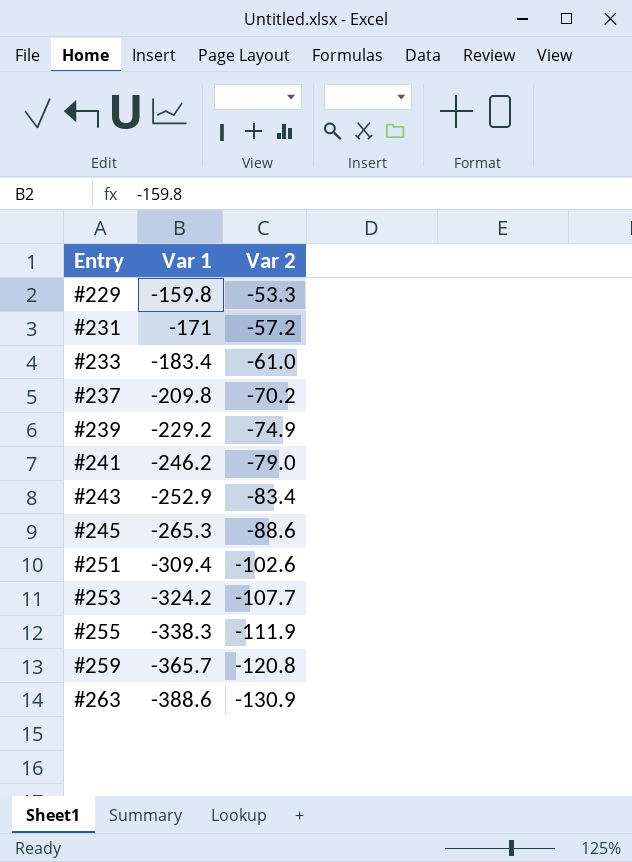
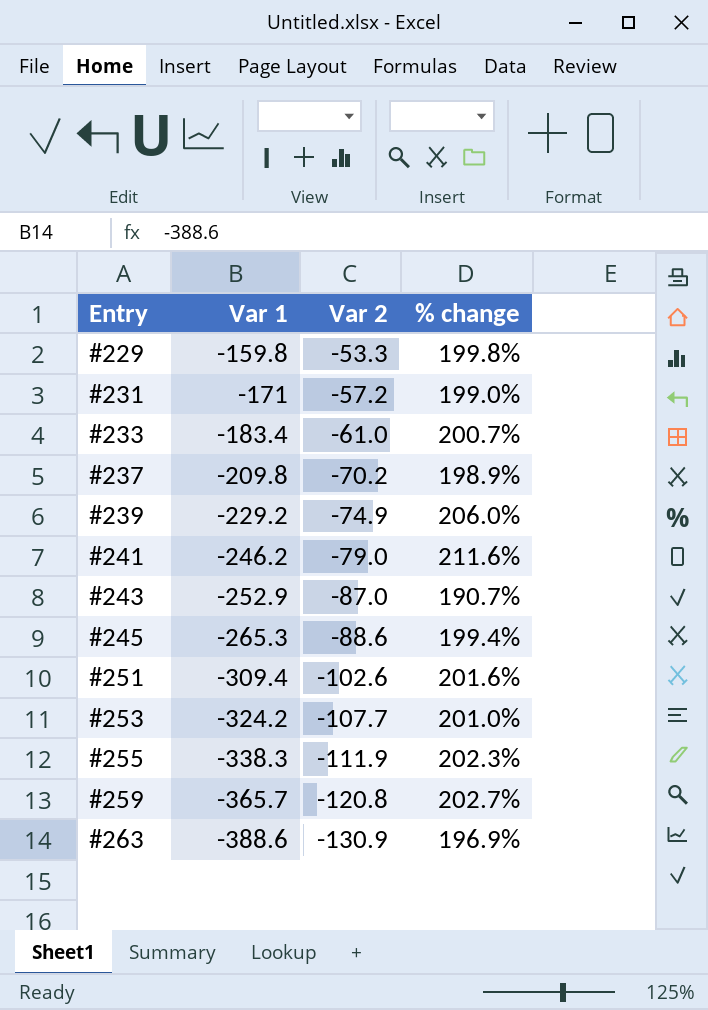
column % change | formula: none -> ([Var 1] - [Var 2]) / [Var 2]
#243 | Var 2: -83.4 -> -87.0

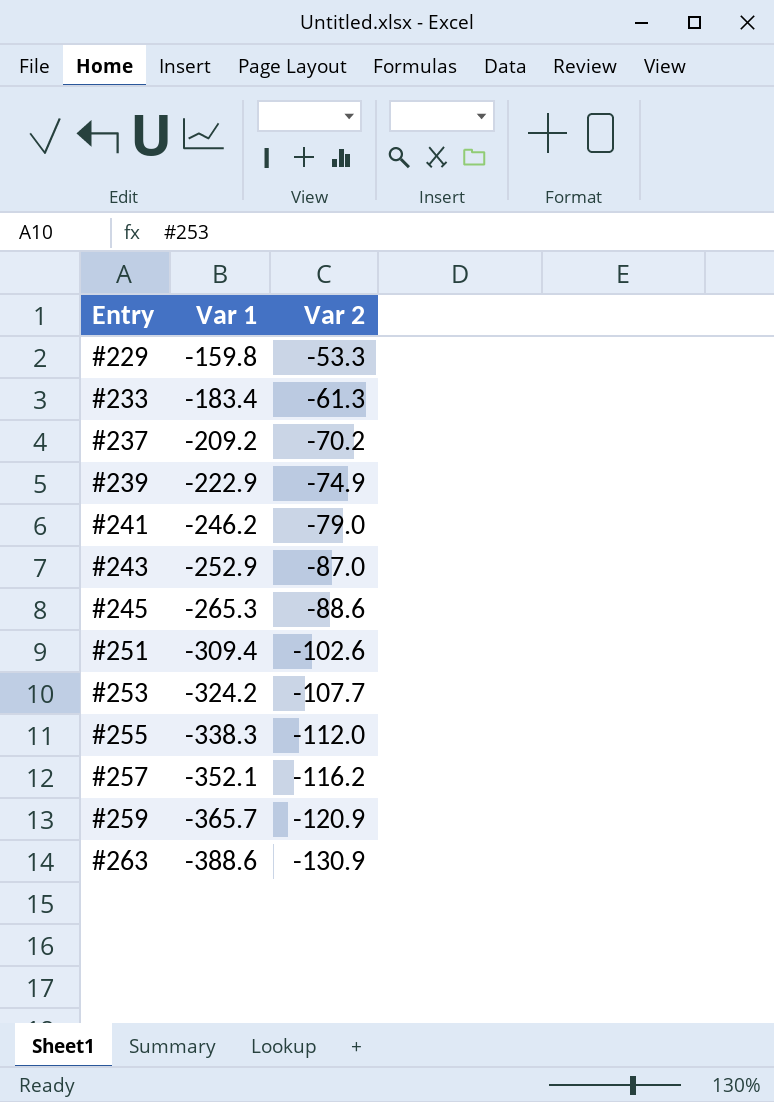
column % change | formula: ([Var 1] - [Var 2]) / [Var 2] -> none
row #231: -171 | -57.2 | 199.0% -> none
#233 | Var 2: -61.0 -> -61.3
#237 | Var 1: -209.8 -> -209.2
#239 | Var 1: -229.2 -> -222.9
#255 | Var 2: -111.9 -> -112.0
row #257: none -> -352.1 | -116.2
#259 | Var 2: -120.8 -> -120.9

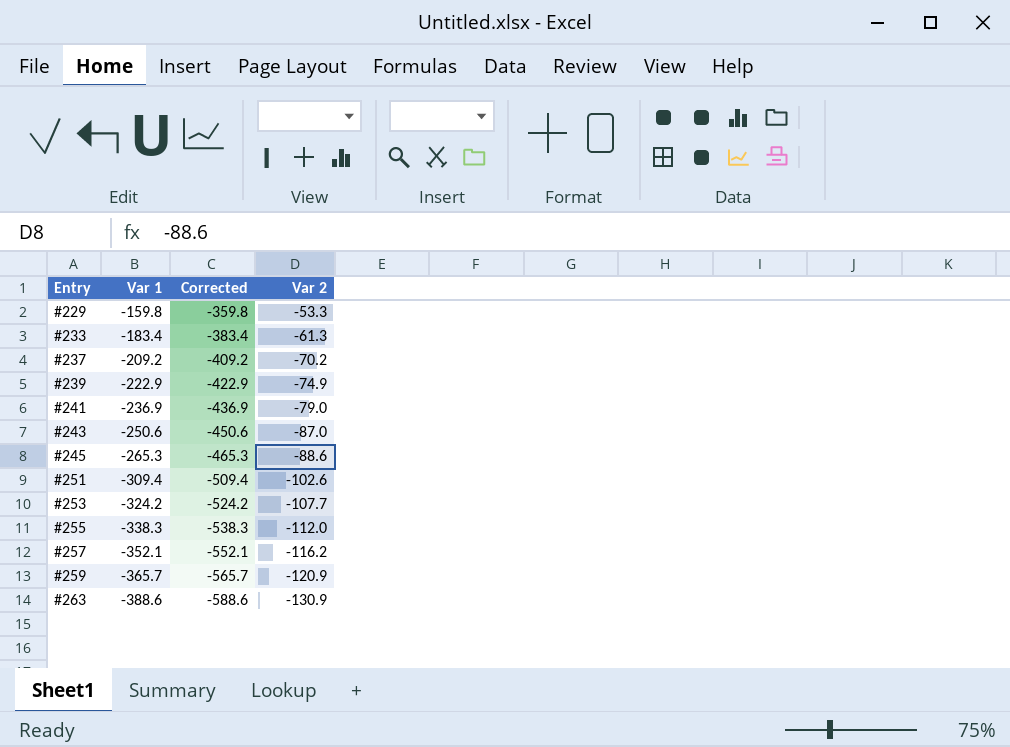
column Corrected | formula: none -> [Var 1] - 200
#241 | Var 1: -246.2 -> -236.9
#243 | Var 1: -252.9 -> -250.6

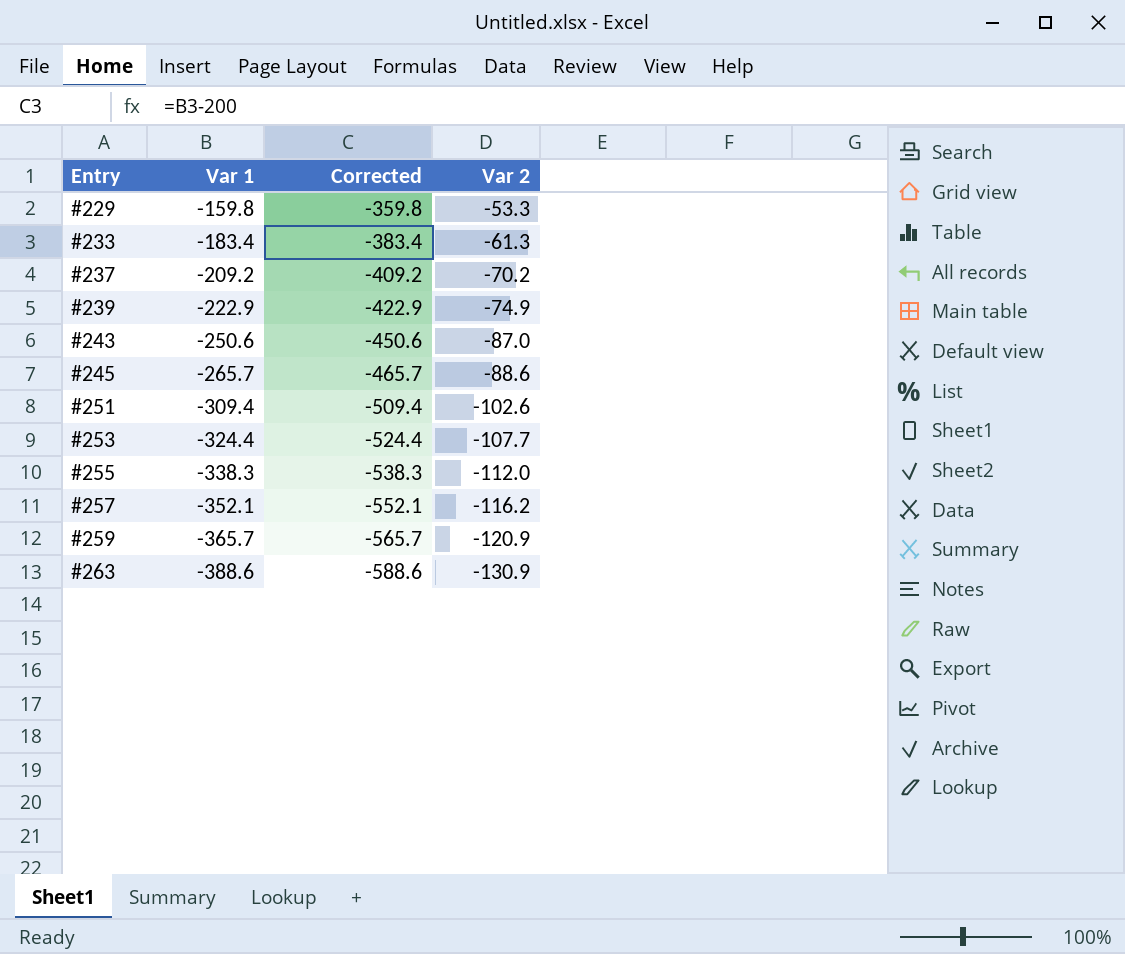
row #241: -236.9 | -436.9 | -79.0 -> none
#245 | Var 1: -265.3 -> -265.7
#245 | Corrected: -465.3 -> -465.7
#253 | Var 1: -324.2 -> -324.4
#253 | Corrected: -524.2 -> -524.4

